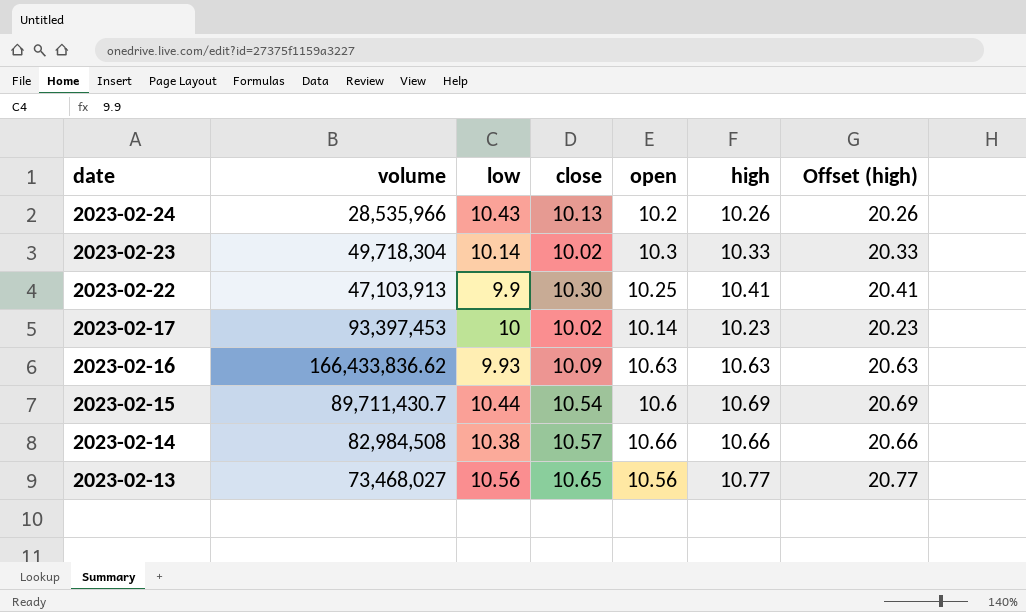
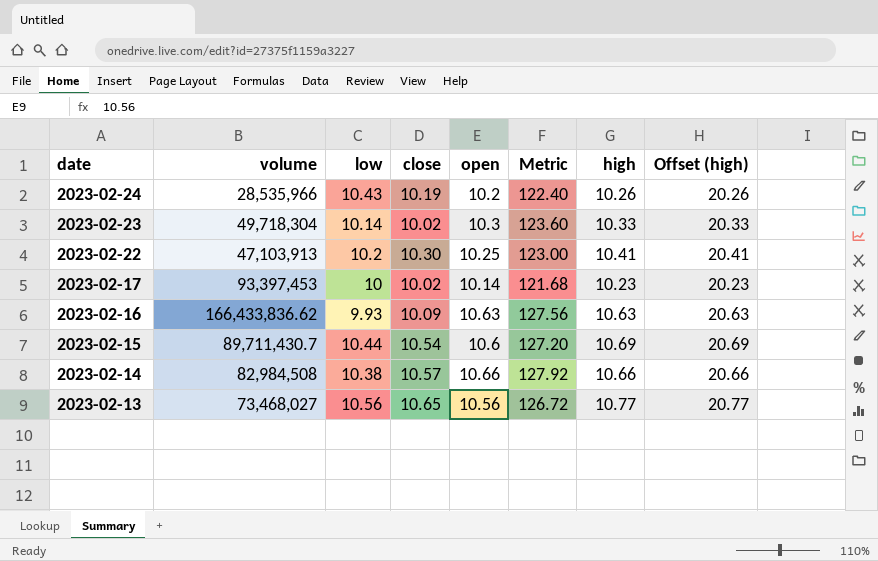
column Metric | formula: none -> [open] * 12
2023-02-24 | close: 10.13 -> 10.19
2023-02-22 | low: 9.9 -> 10.2

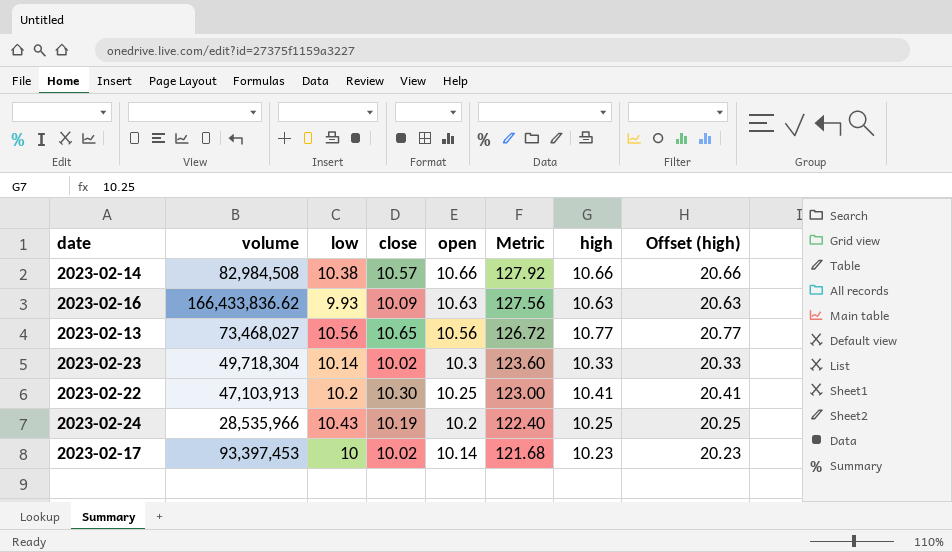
row order: date descending -> open descending
row 2023-02-15: 89,711,430.7 | 10.44 | 10.54 | 10.6 | 127.20 | 10.69 | 20.69 -> none
2023-02-24 | high: 10.26 -> 10.25
2023-02-24 | Offset (high): 20.26 -> 20.25

